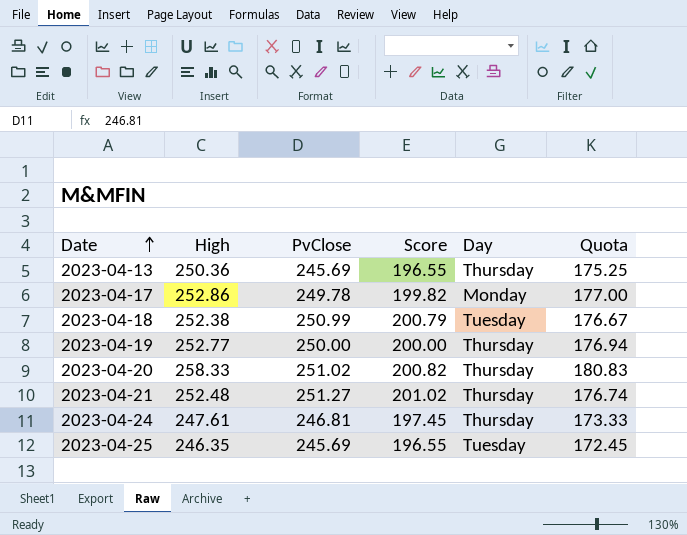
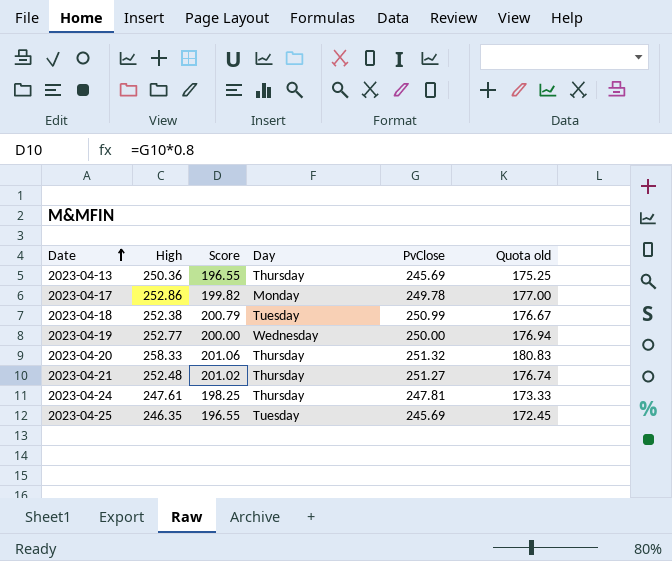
column PvClose | position: 3 -> 5
column name: Quota -> Quota old
2023-04-19 | Day: Thursday -> Wednesday
2023-04-20 | Score: 200.82 -> 201.06
2023-04-20 | PvClose: 251.02 -> 251.32
2023-04-24 | Score: 197.45 -> 198.25
2023-04-24 | PvClose: 246.81 -> 247.81

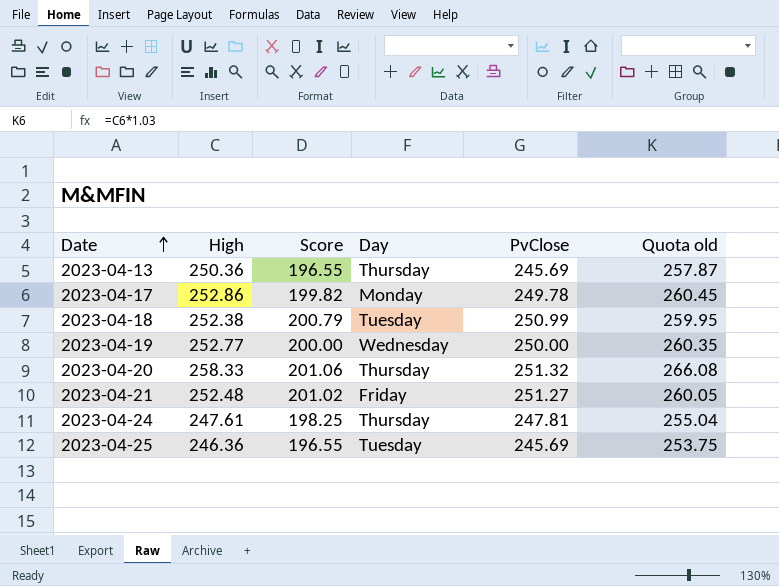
column Quota old | formula: [High] * 0.7 -> [High] * 1.03
2023-04-21 | Day: Thursday -> Friday
2023-04-25 | High: 246.35 -> 246.36

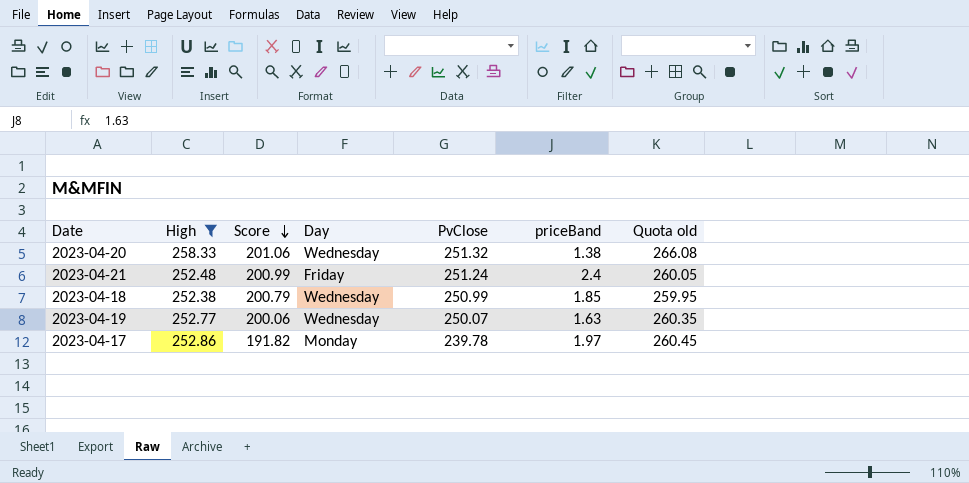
filter: none -> High >= 252.38
row order: Date ascending -> Score descending
column priceBand | position: none -> 6
2023-04-20 | Day: Thursday -> Wednesday
2023-04-21 | Score: 201.02 -> 200.99
2023-04-21 | PvClose: 251.27 -> 251.24
2023-04-18 | Day: Tuesday -> Wednesday
2023-04-19 | Score: 200.00 -> 200.06
2023-04-19 | PvClose: 250.00 -> 250.07
2023-04-17 | Score: 199.82 -> 191.82
2023-04-17 | PvClose: 249.78 -> 239.78

